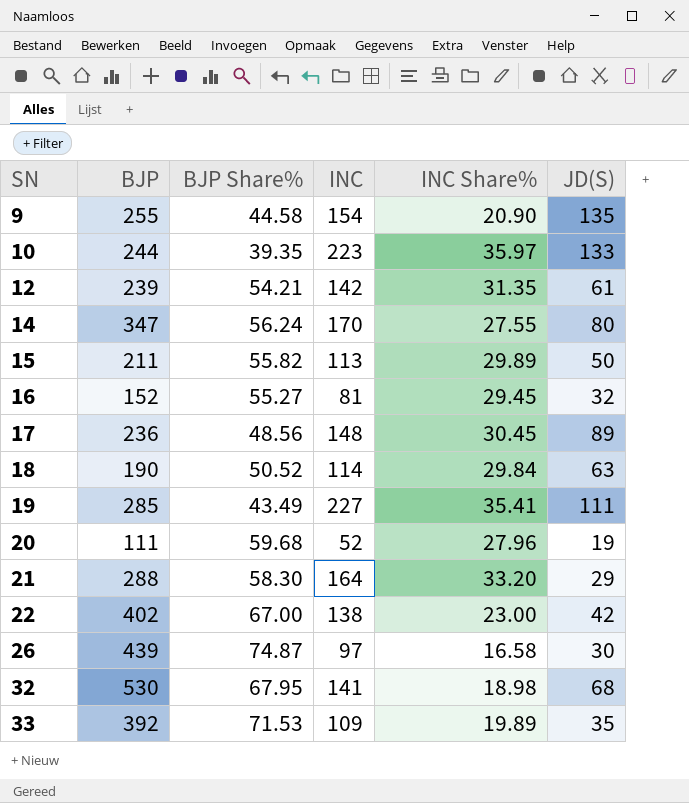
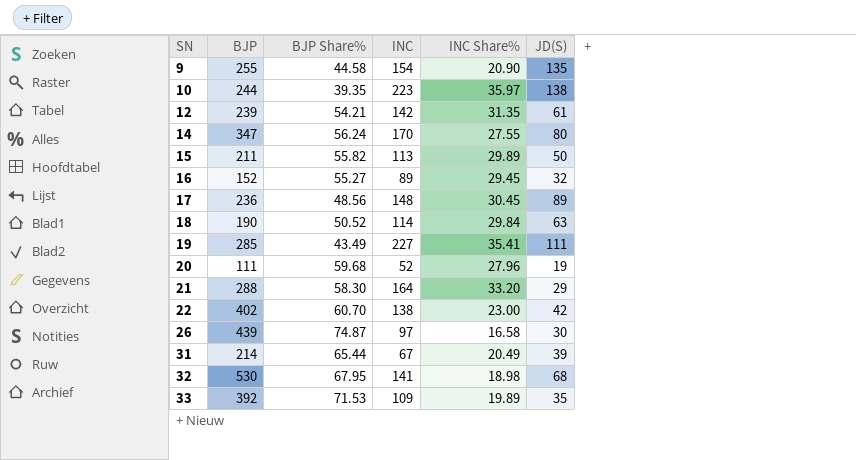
10 | JD(S): 133 -> 138
16 | INC: 81 -> 89
22 | BJP Share%: 67.00 -> 60.70
row 31: none -> 214 | 65.44 | 67 | 20.49 | 39

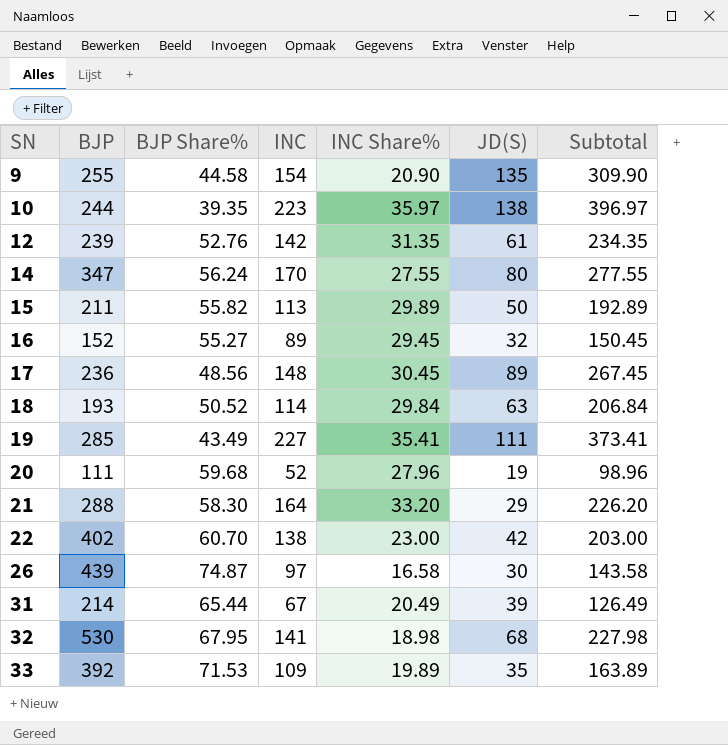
column Subtotal | formula: none -> [INC] + [INC Share%] + [JD(S)]
12 | BJP Share%: 54.21 -> 52.76
18 | BJP: 190 -> 193

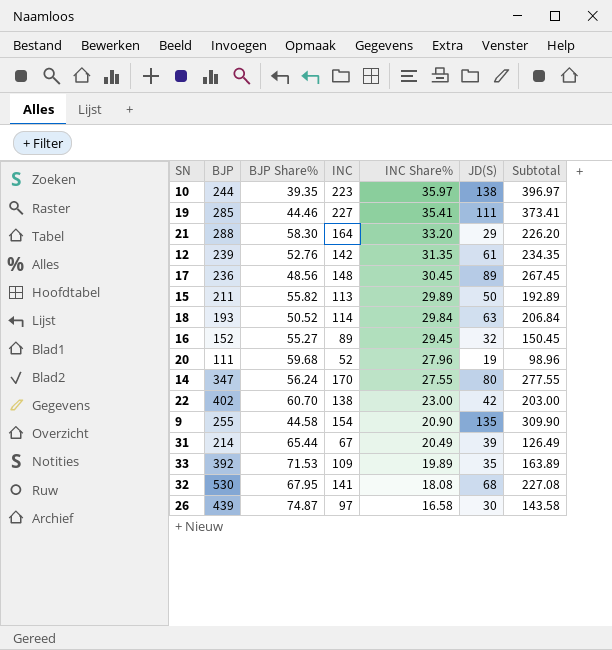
row order: SN ascending -> INC Share% descending
19 | BJP Share%: 43.49 -> 44.46
32 | INC Share%: 18.98 -> 18.08
32 | Subtotal: 227.98 -> 227.08

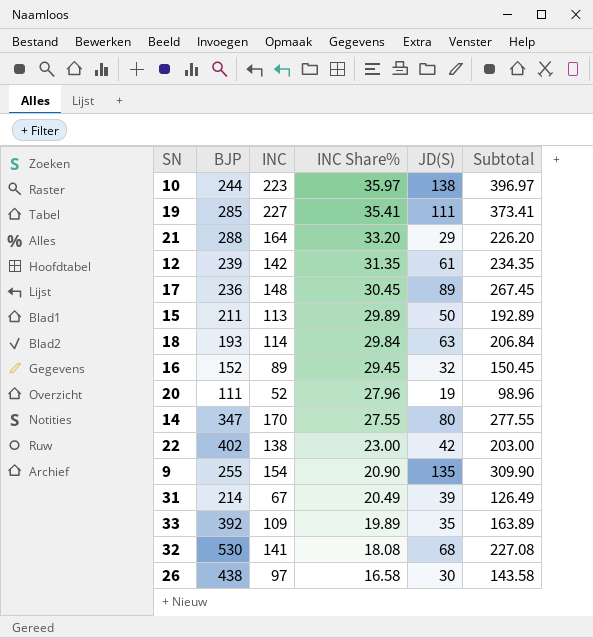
column BJP Share% | position: 3 -> none
26 | BJP: 439 -> 438

